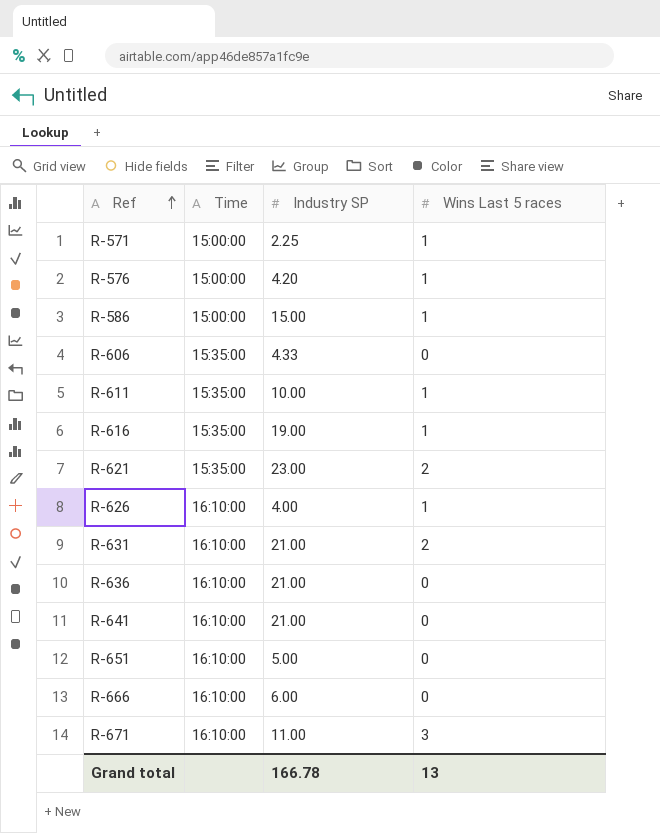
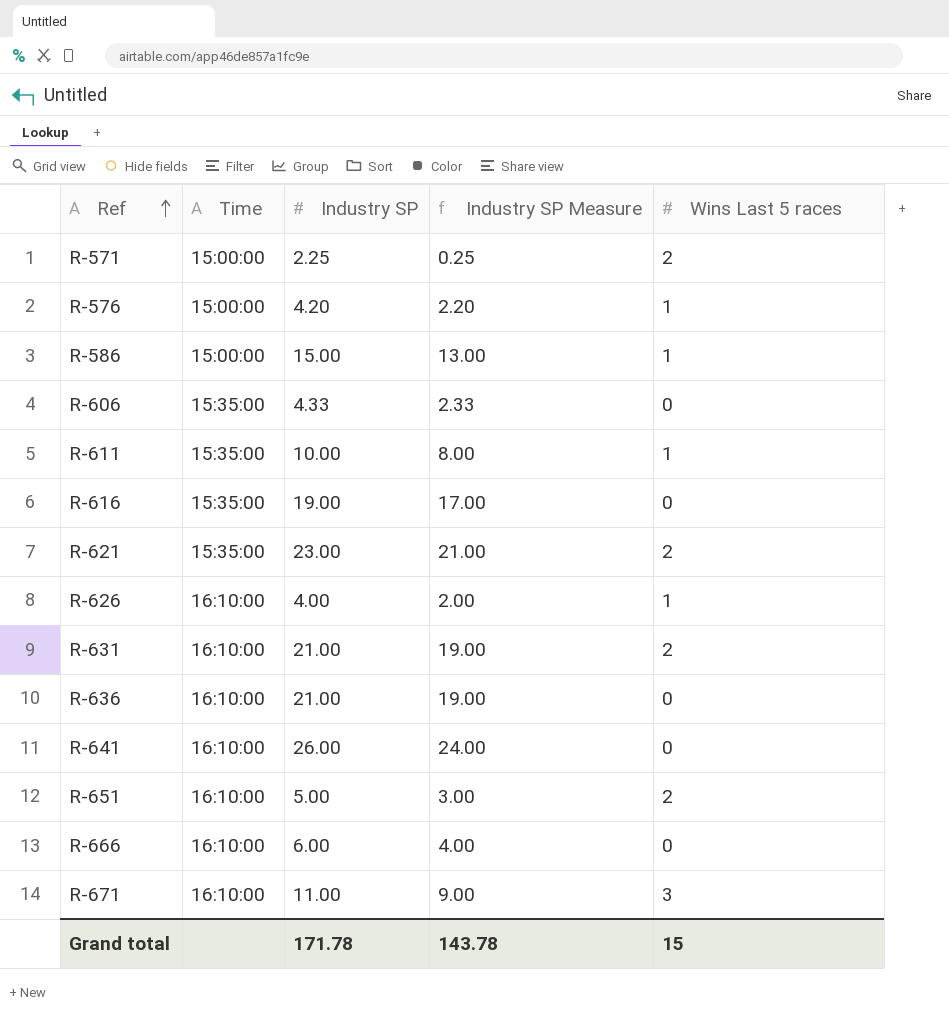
column Industry SP Measure | formula: none -> [Industry SP] - 2
R-571 | Wins Last 5 races: 1 -> 2
R-616 | Wins Last 5 races: 1 -> 0
R-641 | Industry SP: 21.00 -> 26.00
R-651 | Wins Last 5 races: 0 -> 2
Grand total | Industry SP: 166.78 -> 171.78
Grand total | Wins Last 5 races: 13 -> 15

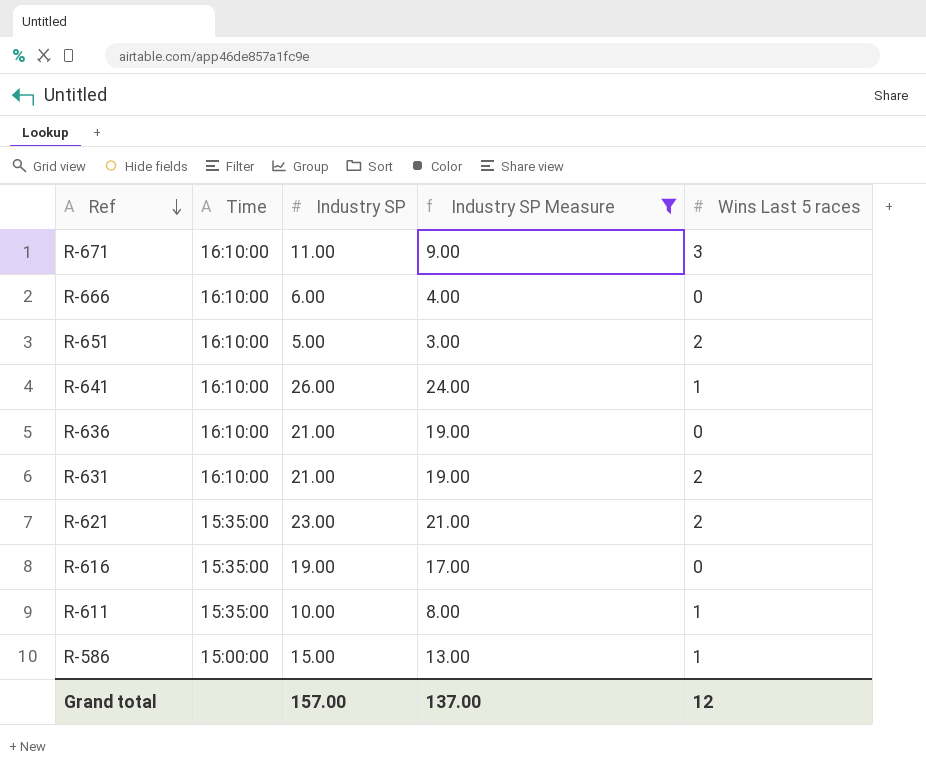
filter: none -> Industry SP Measure >= 3.00
row order: Ref ascending -> Ref descending
R-641 | Wins Last 5 races: 0 -> 1
Grand total | Industry SP: 171.78 -> 157.00
Grand total | Industry SP Measure: 143.78 -> 137.00
Grand total | Wins Last 5 races: 15 -> 12

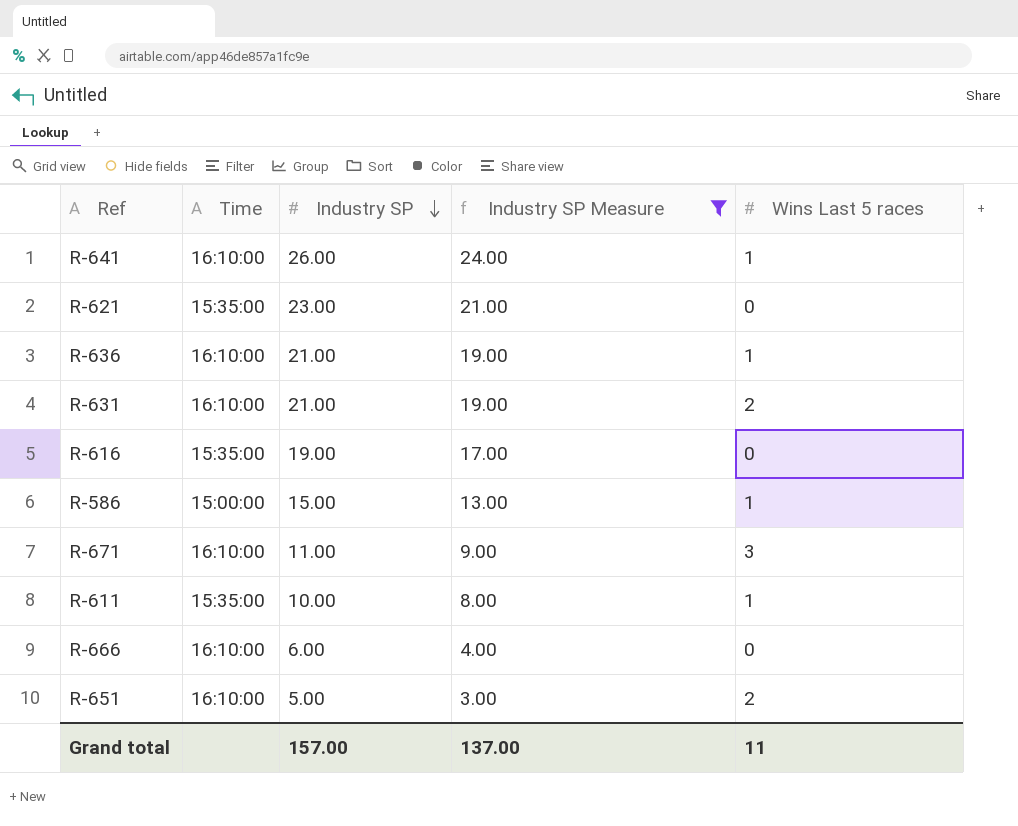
row order: Ref descending -> Industry SP descending
R-621 | Wins Last 5 races: 2 -> 0
R-636 | Wins Last 5 races: 0 -> 1
Grand total | Wins Last 5 races: 12 -> 11

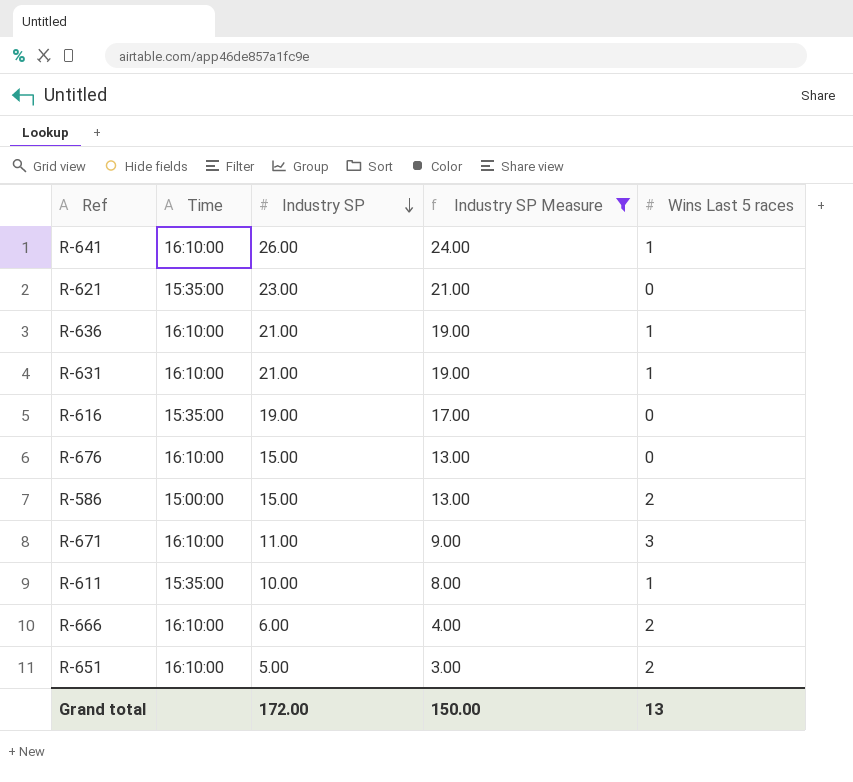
R-631 | Wins Last 5 races: 2 -> 1
row R-676: none -> 16:10:00 | 15.00 | 13.00 | 0
R-586 | Wins Last 5 races: 1 -> 2
R-666 | Wins Last 5 races: 0 -> 2
Grand total | Industry SP: 157.00 -> 172.00
Grand total | Industry SP Measure: 137.00 -> 150.00
Grand total | Wins Last 5 races: 11 -> 13

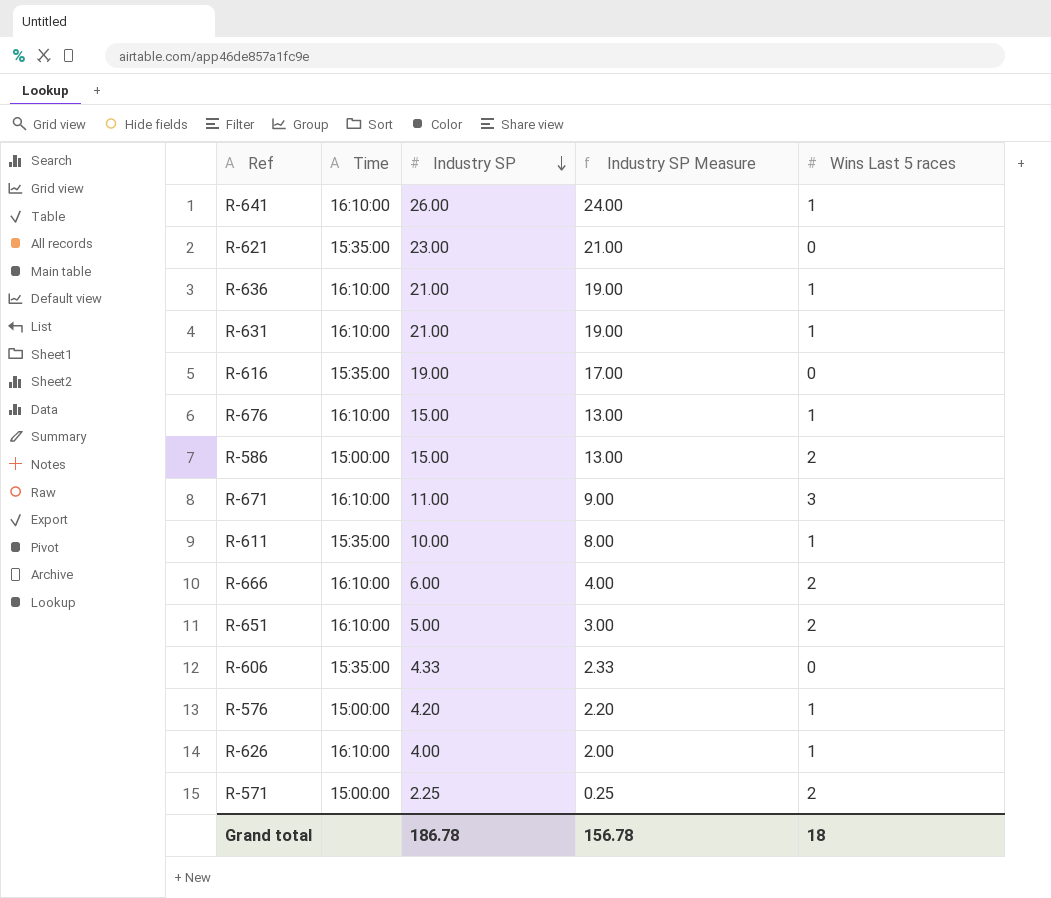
filter: Industry SP Measure >= 3.00 -> none
R-676 | Wins Last 5 races: 0 -> 1
Grand total | Industry SP: 172.00 -> 186.78
Grand total | Industry SP Measure: 150.00 -> 156.78
Grand total | Wins Last 5 races: 13 -> 18

